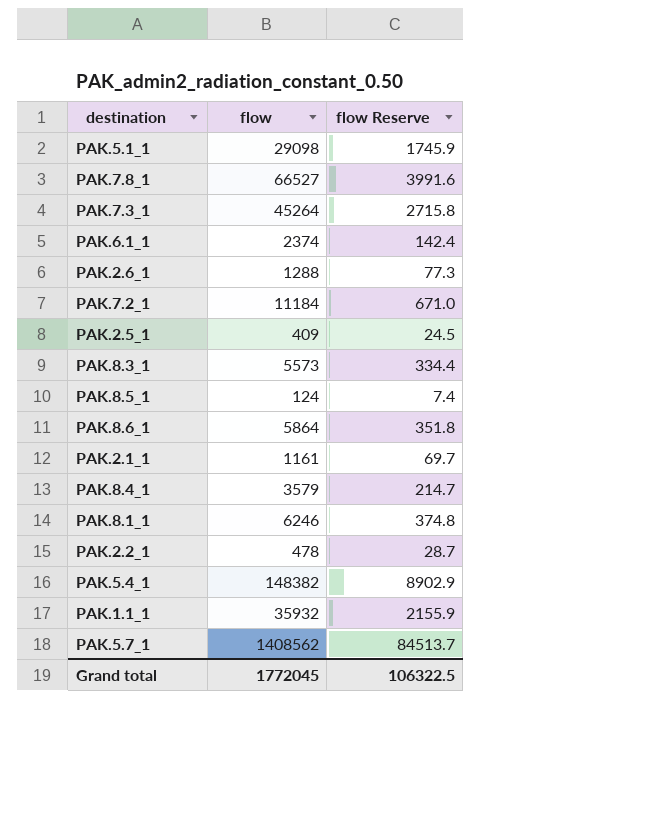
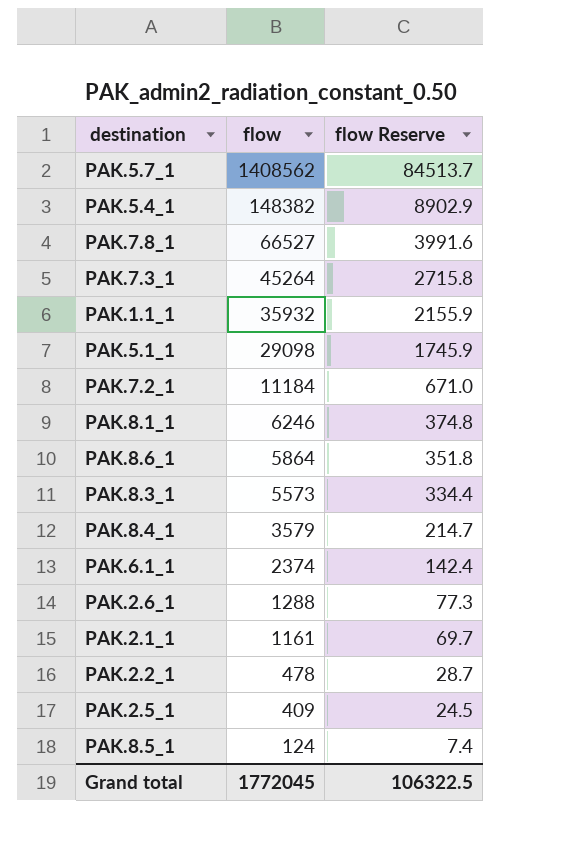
row order: none -> flow descending

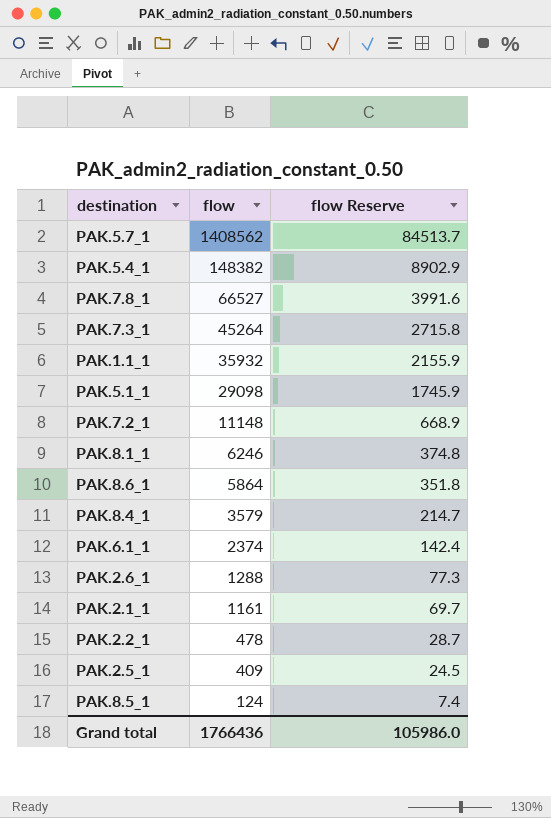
row PAK.8.3_1: 5573 | 334.4 -> none
PAK.7.2_1 | flow: 11184 -> 11148
PAK.7.2_1 | flow Reserve: 671.0 -> 668.9
Grand total | flow: 1772045 -> 1766436
Grand total | flow Reserve: 106322.5 -> 105986.0

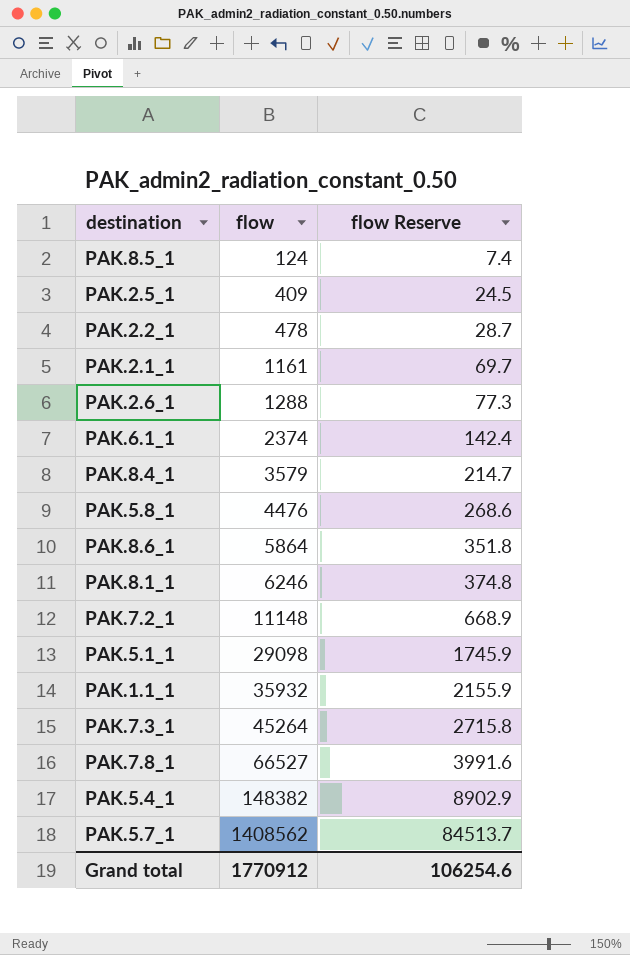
row order: flow descending -> flow ascending
row PAK.5.8_1: none -> 4476 | 268.6
Grand total | flow: 1766436 -> 1770912
Grand total | flow Reserve: 105986.0 -> 106254.6

